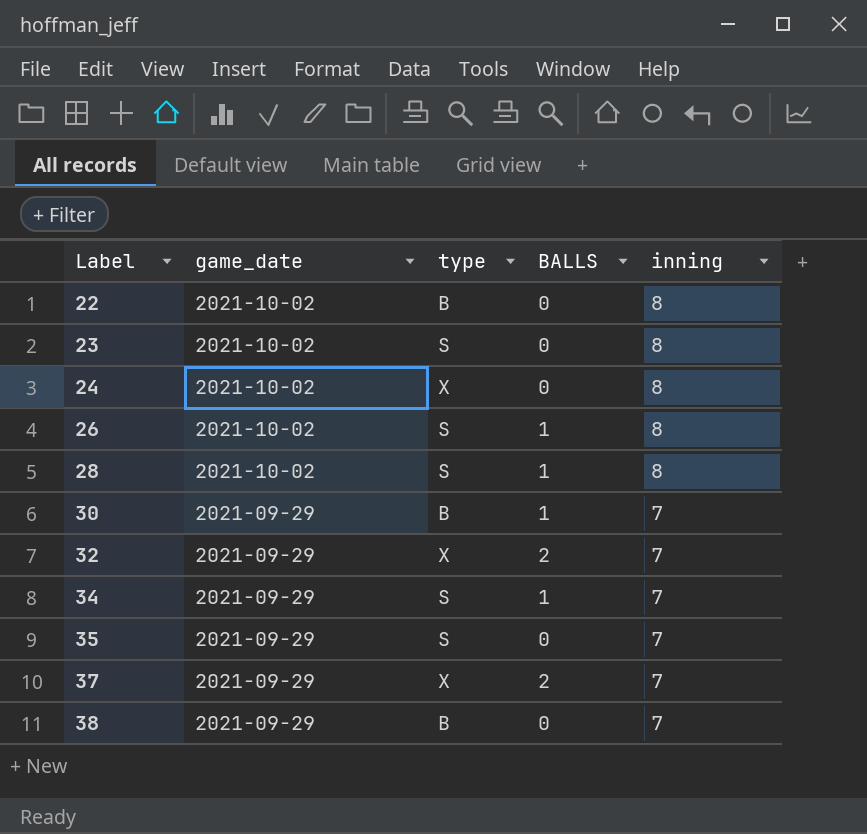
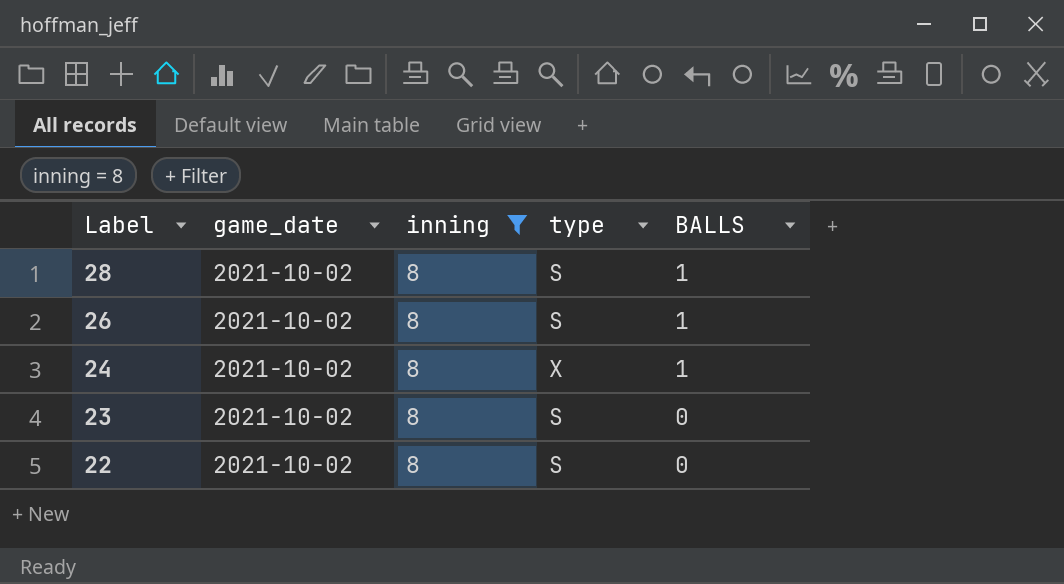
filter: none -> inning = 8
row order: Label ascending -> Label descending
column inning | position: 5 -> 3
24 | BALLS: 0 -> 1
22 | type: B -> S

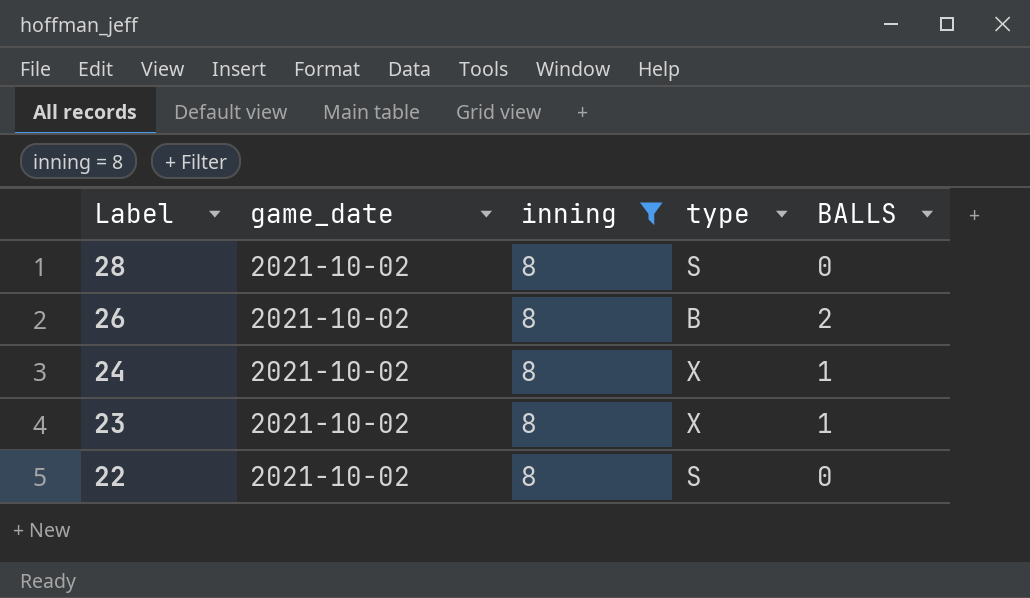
28 | BALLS: 1 -> 0
26 | type: S -> B
26 | BALLS: 1 -> 2
23 | type: S -> X
23 | BALLS: 0 -> 1

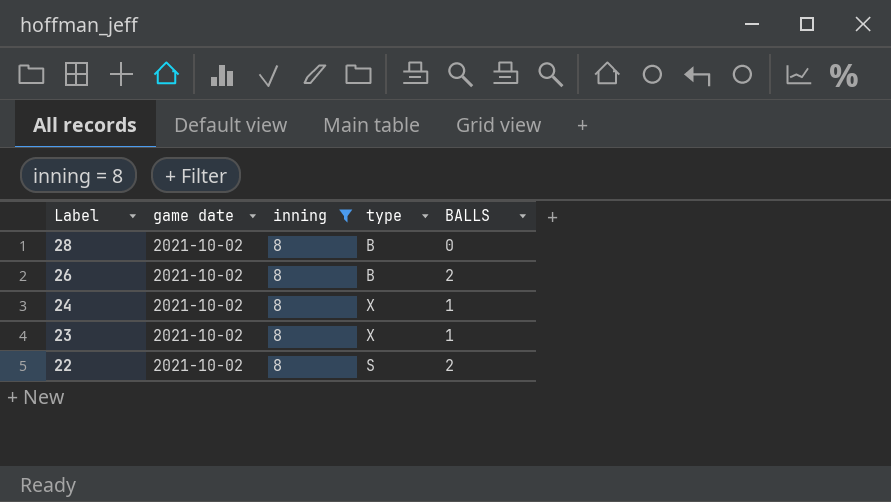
column name: game_date -> game date
28 | type: S -> B
22 | BALLS: 0 -> 2

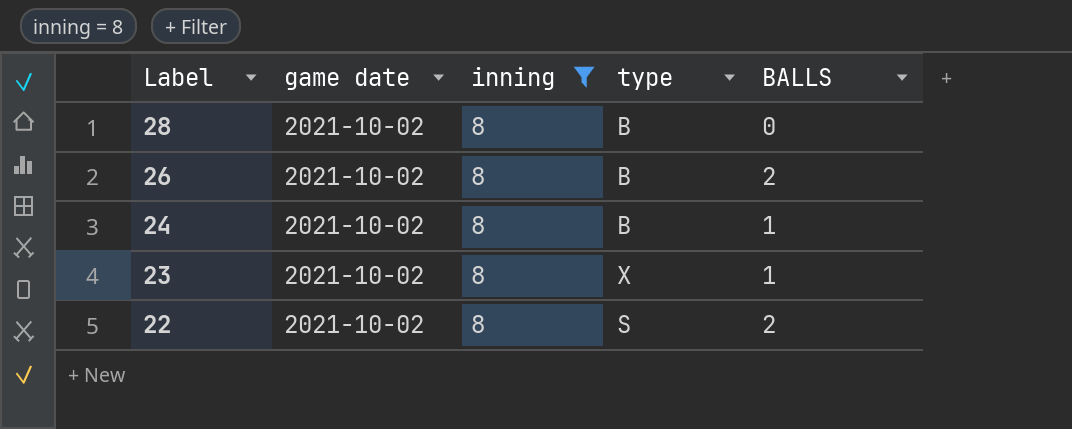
24 | type: X -> B

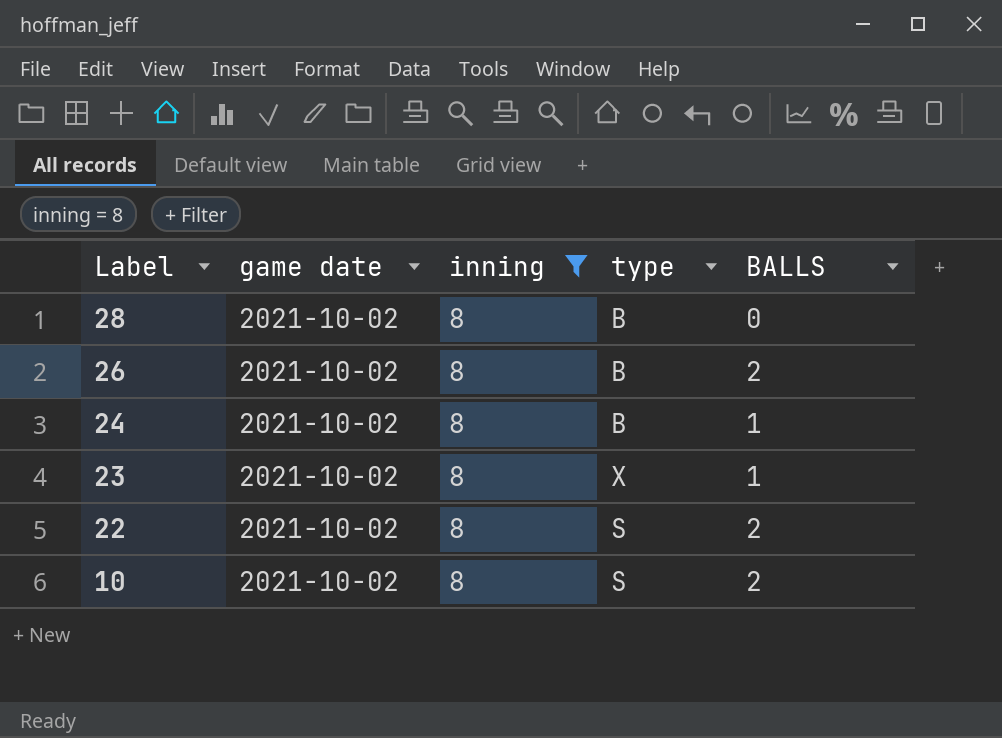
row 10: none -> 2021-10-02 | 8 | S | 2

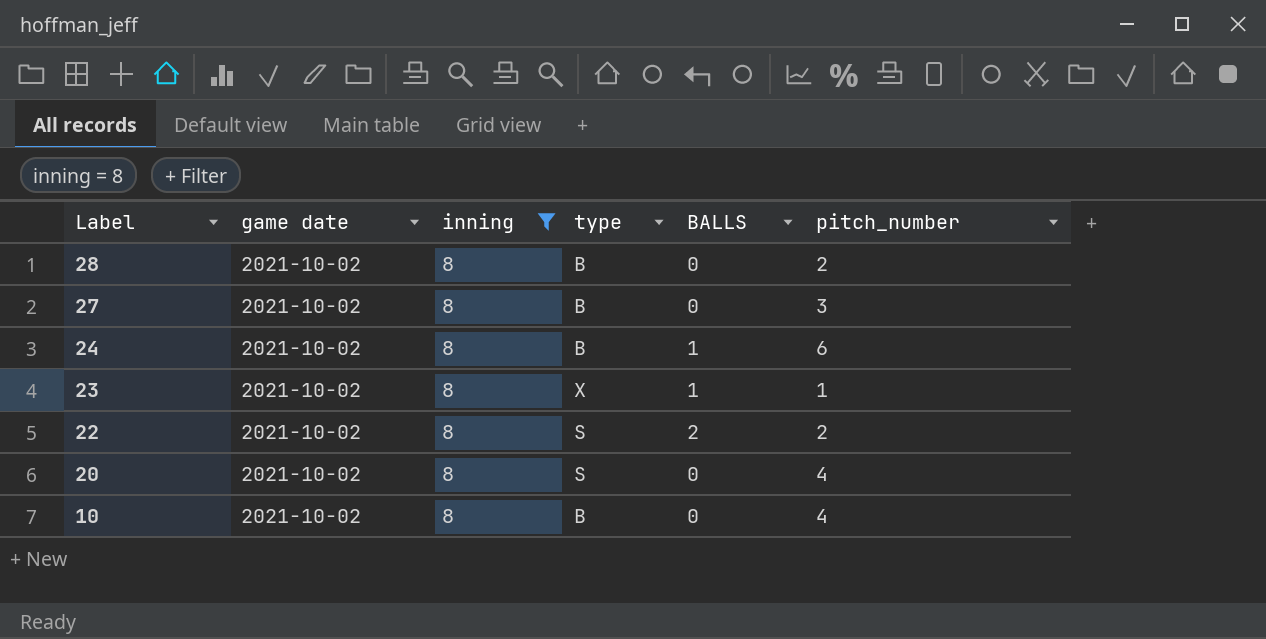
column pitch_number | position: none -> 6
row 26: 2021-10-02 | 8 | B | 2 -> none
row 27: none -> 2021-10-02 | 8 | B | 0 | 3
row 20: none -> 2021-10-02 | 8 | S | 0 | 4
10 | type: S -> B
10 | BALLS: 2 -> 0

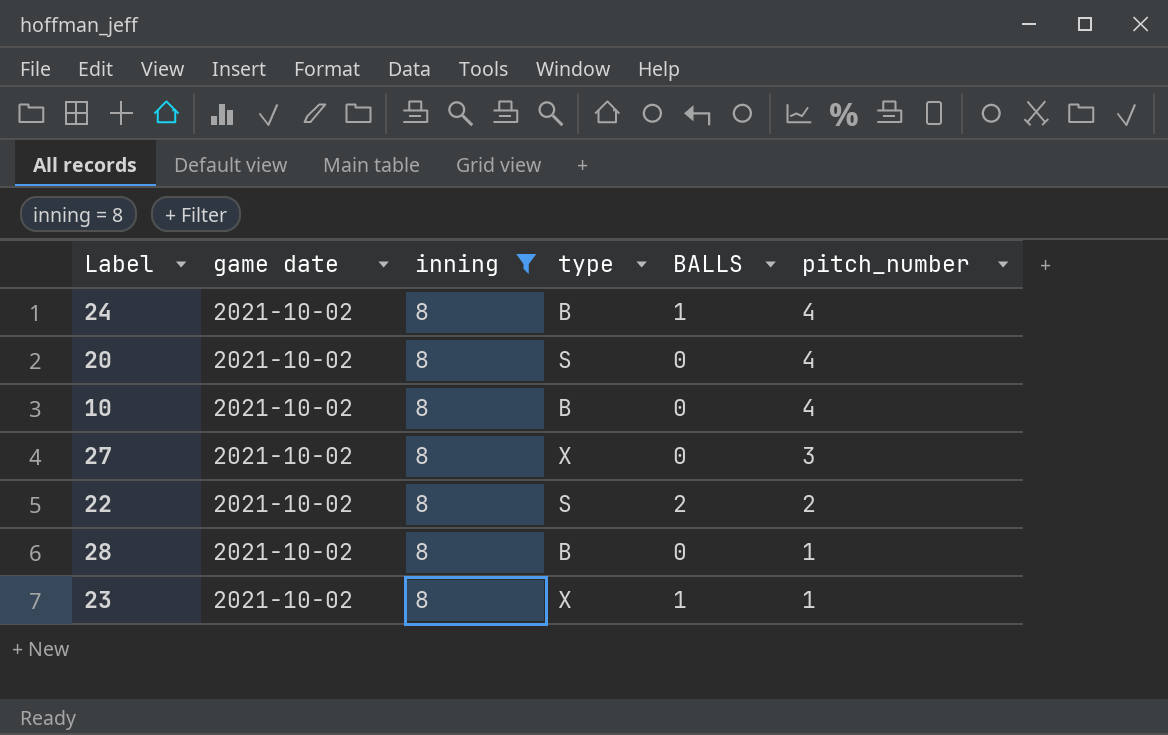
row order: Label descending -> pitch_number descending
24 | pitch_number: 6 -> 4
27 | type: B -> X
28 | pitch_number: 2 -> 1

